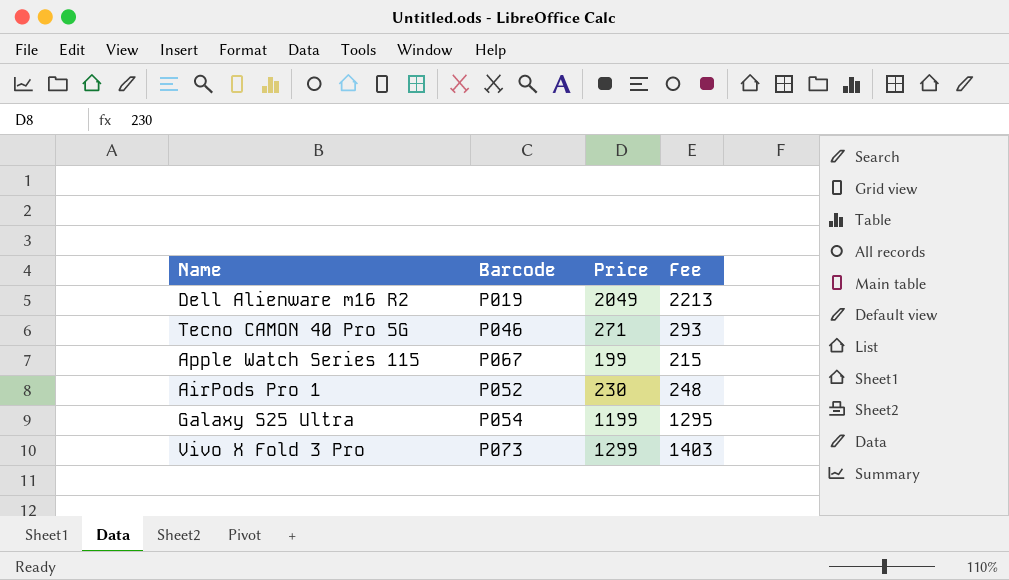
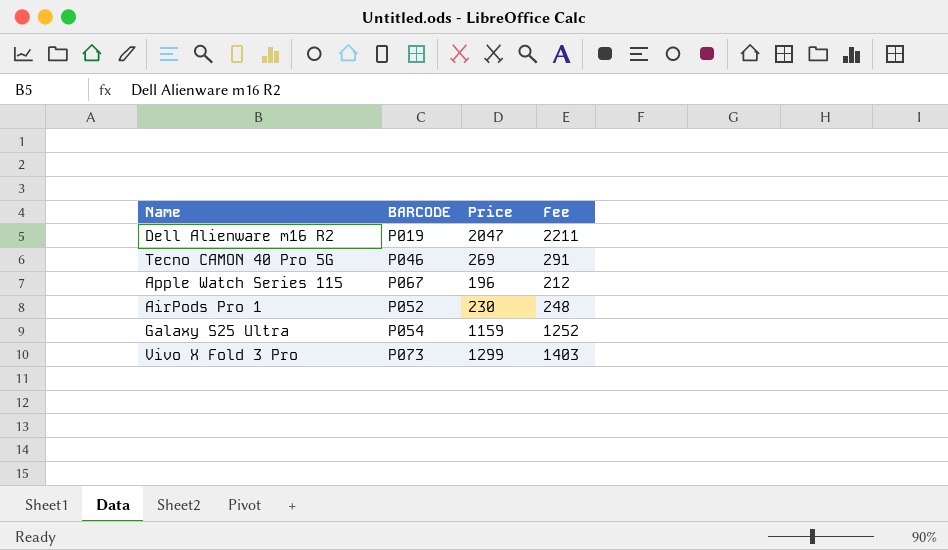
column name: Barcode -> BARCODE
Dell Alienware m16 R2 | Price: 2049 -> 2047
Dell Alienware m16 R2 | Fee: 2213 -> 2211
Tecno CAMON 40 Pro 5G | Price: 271 -> 269
Tecno CAMON 40 Pro 5G | Fee: 293 -> 291
Apple Watch Series 115 | Price: 199 -> 196
Apple Watch Series 115 | Fee: 215 -> 212
Galaxy S25 Ultra | Price: 1199 -> 1159
Galaxy S25 Ultra | Fee: 1295 -> 1252

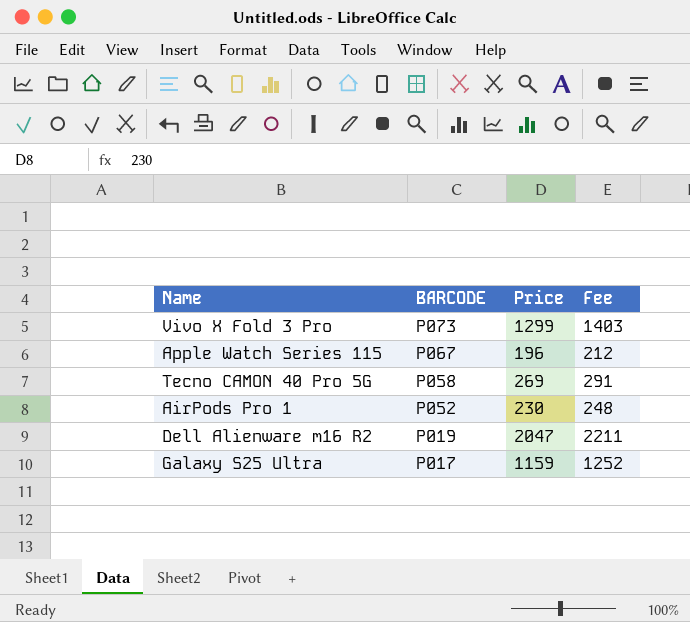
row order: none -> BARCODE descending
Tecno CAMON 40 Pro 5G | BARCODE: P046 -> P058
Galaxy S25 Ultra | BARCODE: P054 -> P017

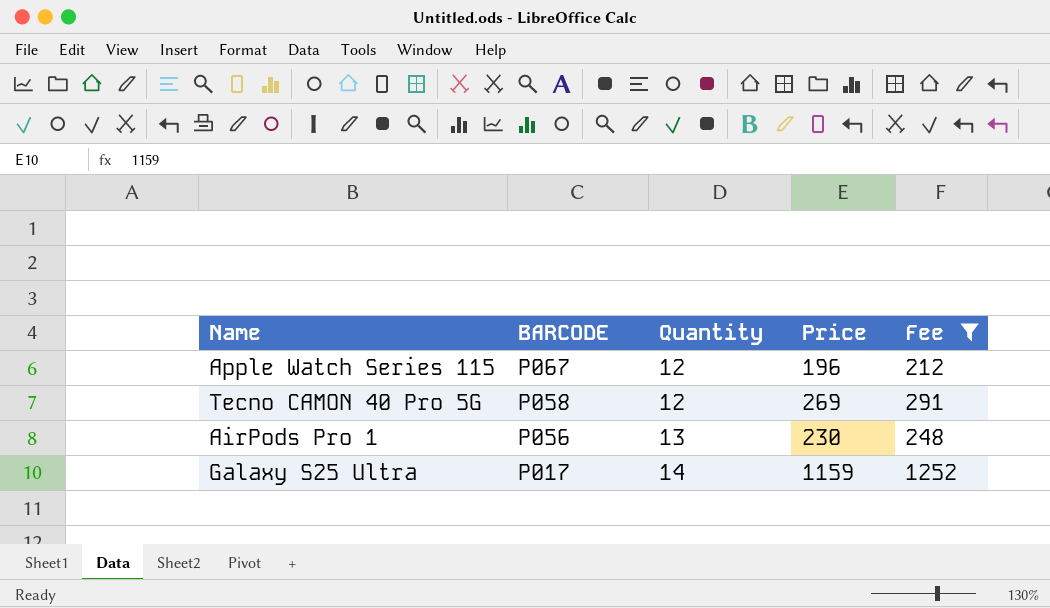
filter: none -> Fee <= 1252
column Quantity | position: none -> 3
AirPods Pro 1 | BARCODE: P052 -> P056

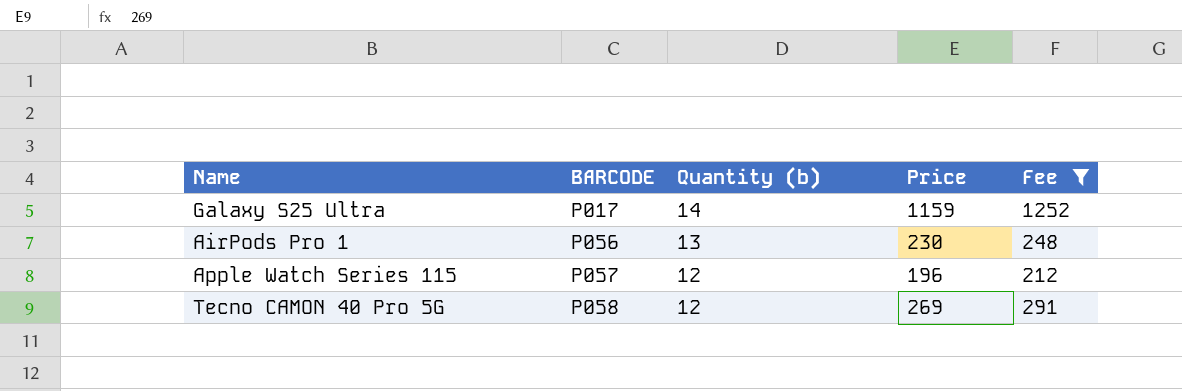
row order: BARCODE descending -> BARCODE ascending
column name: Quantity -> Quantity (b)
Apple Watch Series 115 | BARCODE: P067 -> P057

